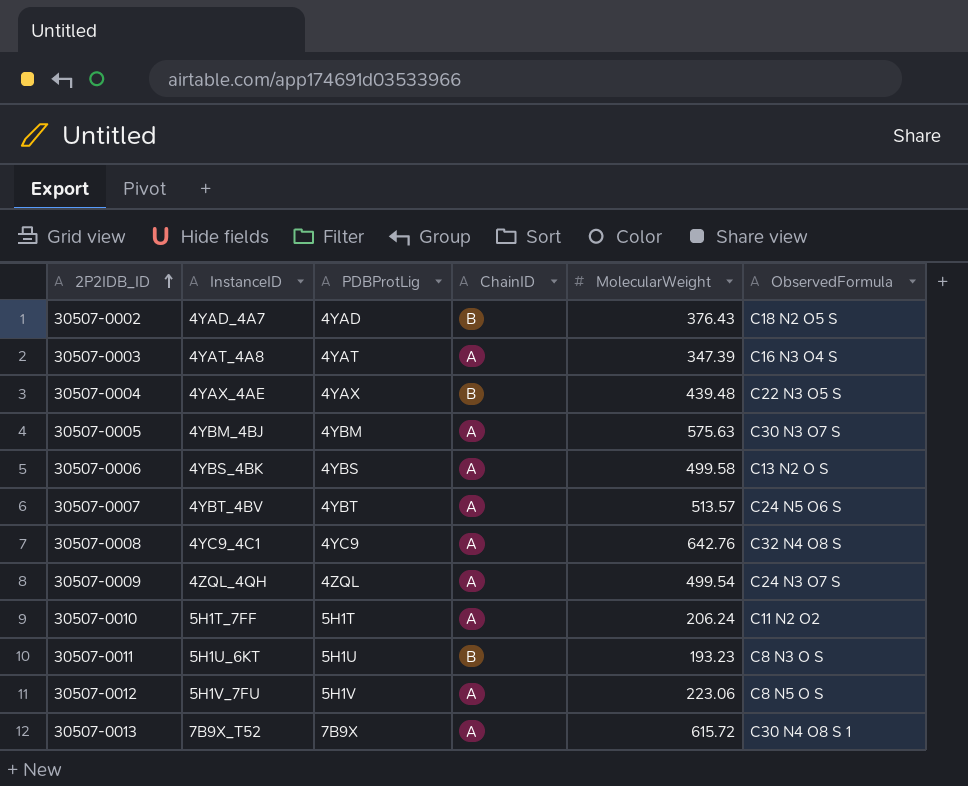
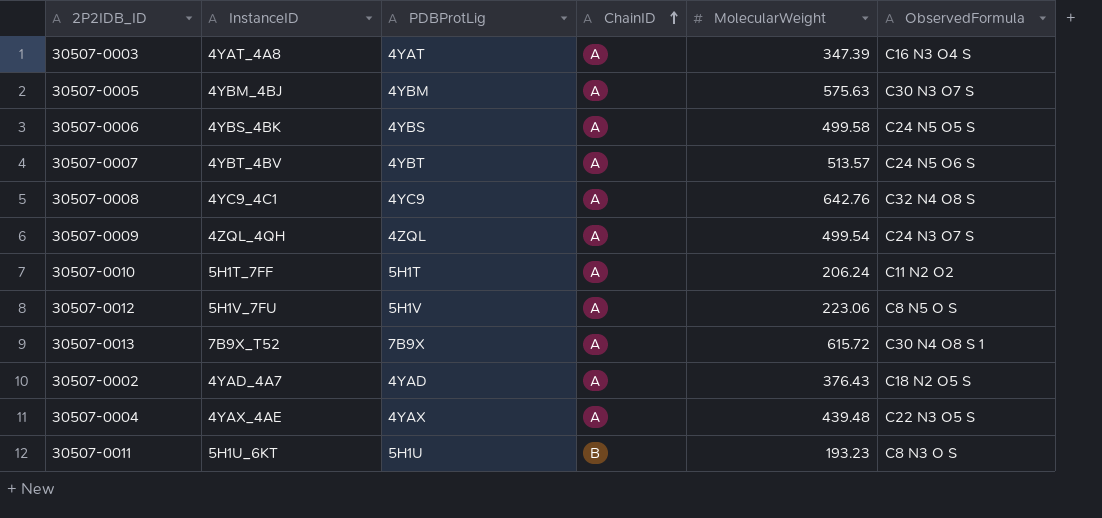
row order: 2P2IDB_ID ascending -> ChainID ascending
30507-0006 | ObservedFormula: C13 N2 O S -> C24 N5 O5 S
30507-0002 | ChainID: B -> A
30507-0004 | ChainID: B -> A

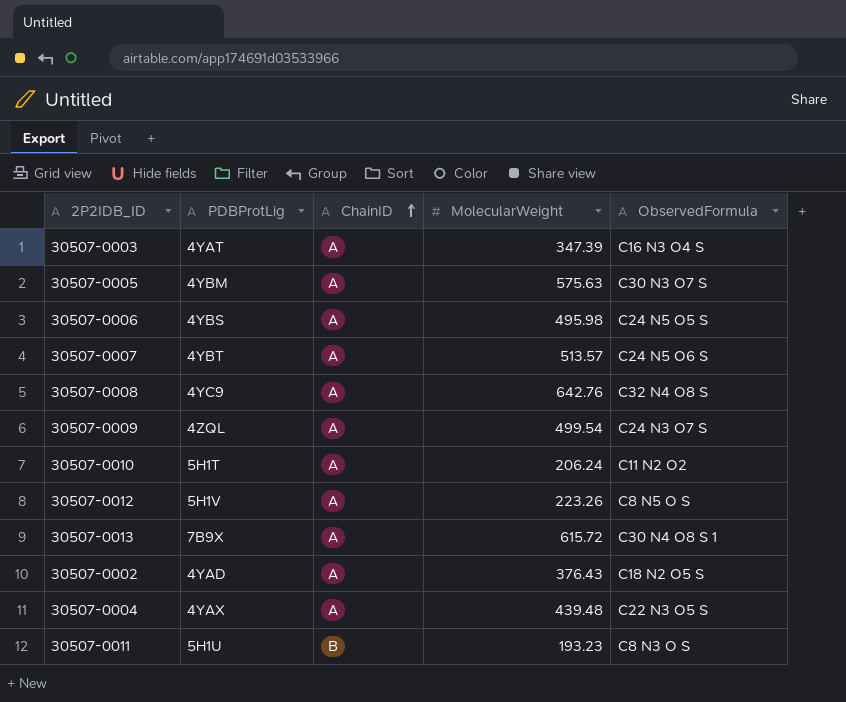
column InstanceID | position: 2 -> none
30507-0006 | MolecularWeight: 499.58 -> 495.98
30507-0012 | MolecularWeight: 223.06 -> 223.26

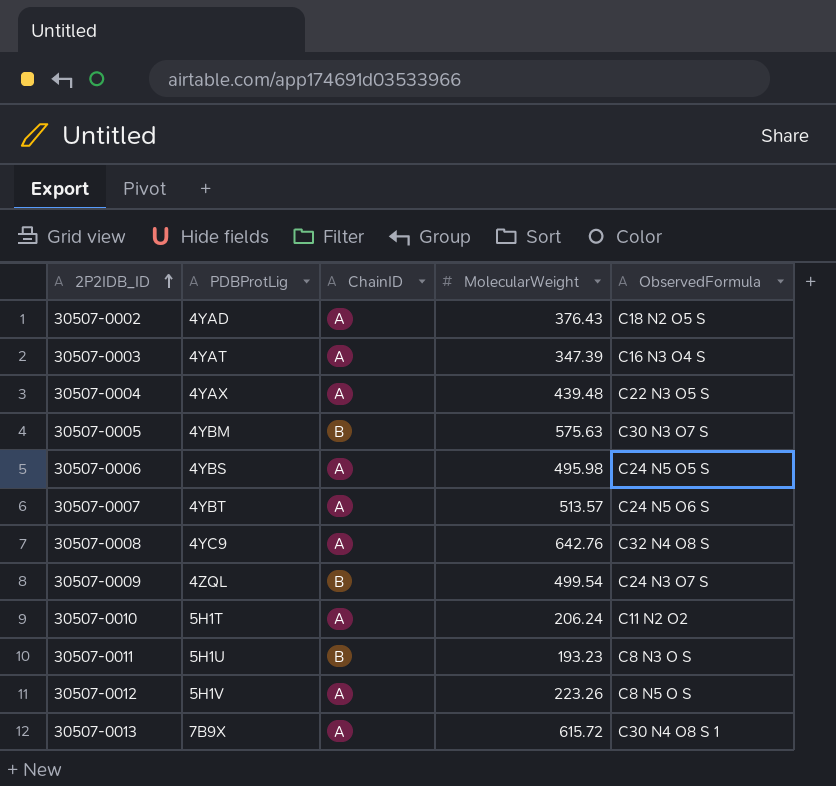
row order: ChainID ascending -> 2P2IDB_ID ascending
30507-0005 | ChainID: A -> B
30507-0009 | ChainID: A -> B

